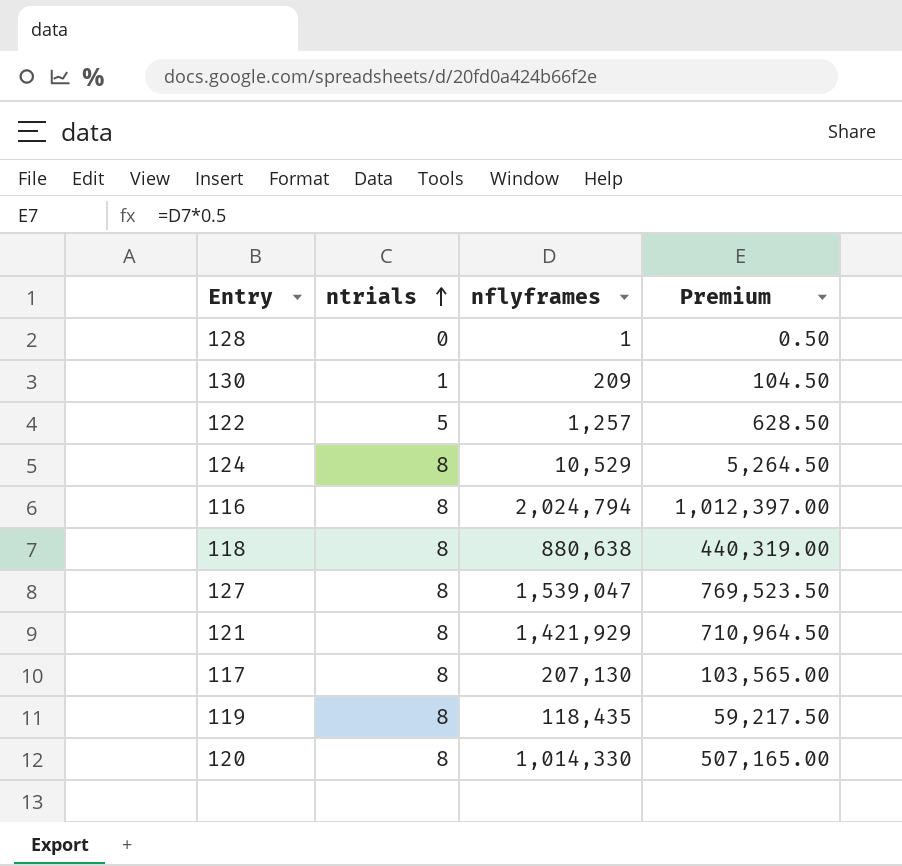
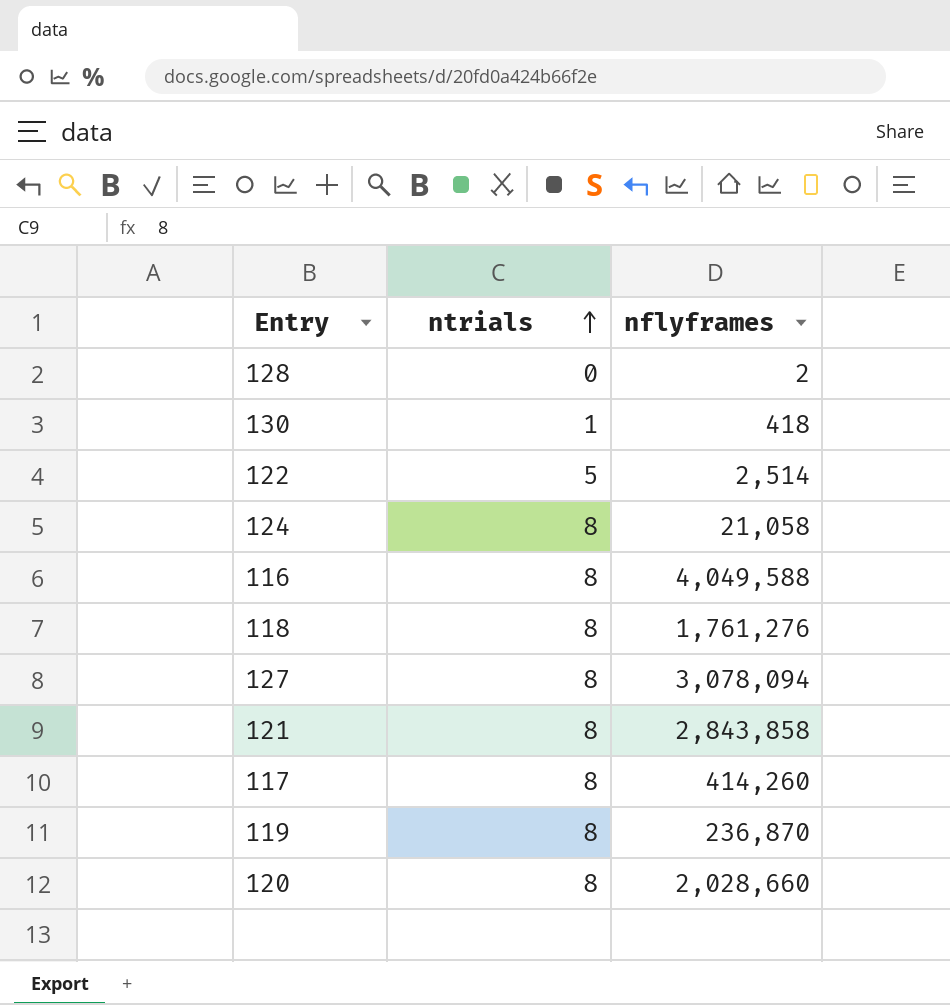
column Premium | formula: [nflyframes] * 0.5 -> none
128 | nflyframes: 1 -> 2
130 | nflyframes: 209 -> 418
122 | nflyframes: 1,257 -> 2,514
124 | nflyframes: 10,529 -> 21,058
116 | nflyframes: 2,024,794 -> 4,049,588
118 | nflyframes: 880,638 -> 1,761,276
127 | nflyframes: 1,539,047 -> 3,078,094
121 | nflyframes: 1,421,929 -> 2,843,858
117 | nflyframes: 207,130 -> 414,260
119 | nflyframes: 118,435 -> 236,870
120 | nflyframes: 1,014,330 -> 2,028,660

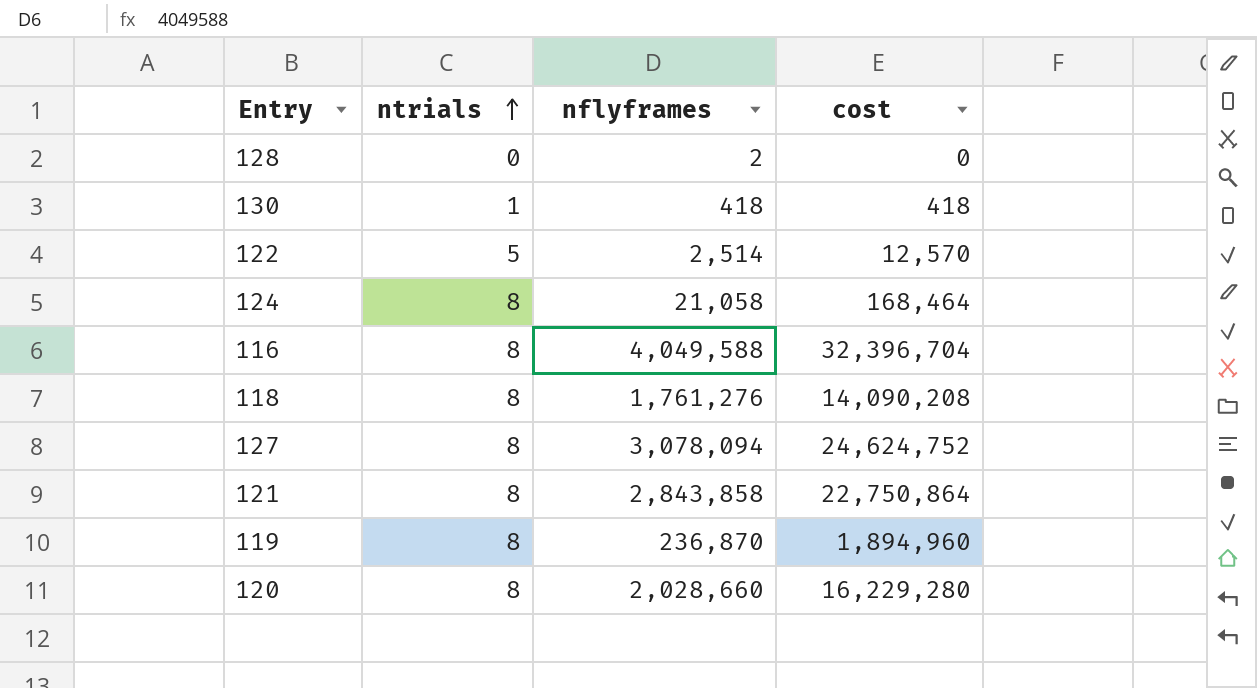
column cost | formula: none -> [ntrials] * [nflyframes]
row 117: 8 | 414,260 -> none

